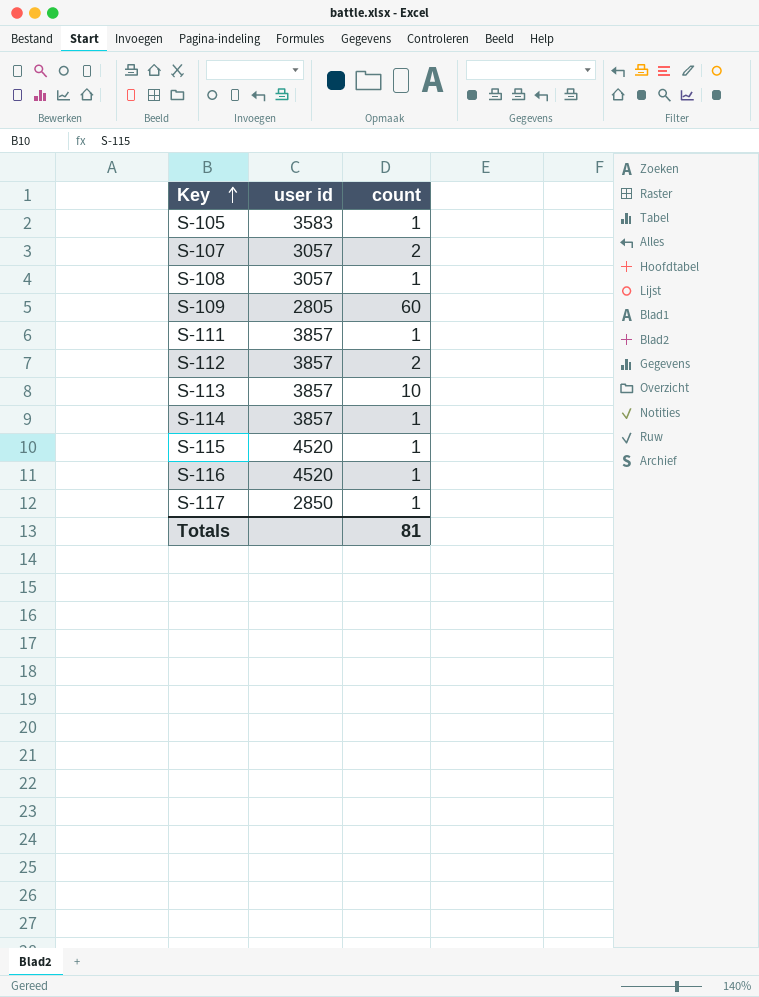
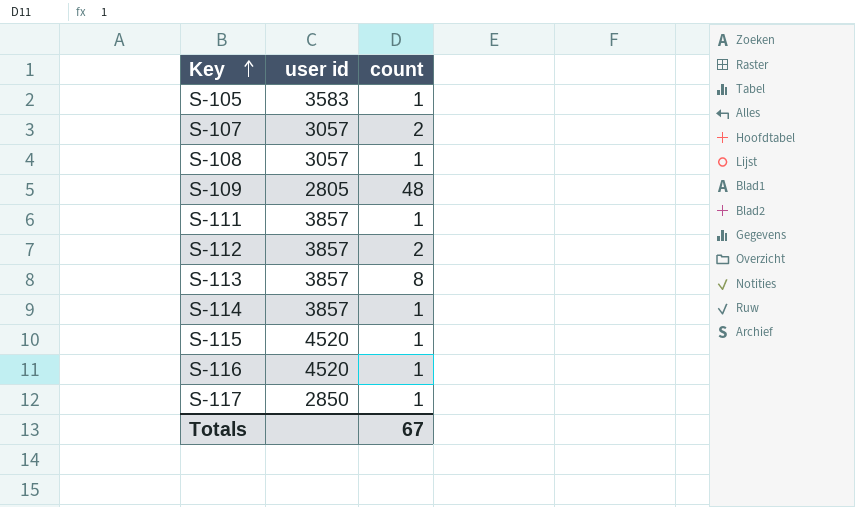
S-109 | count: 60 -> 48
S-113 | count: 10 -> 8
Totals | count: 81 -> 67

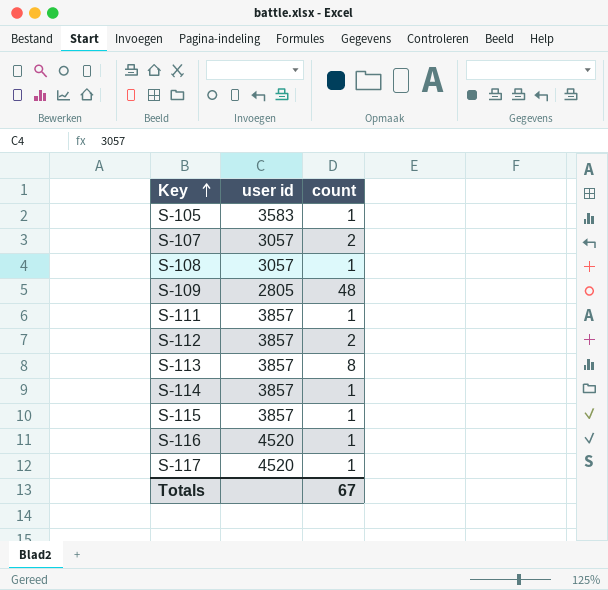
S-115 | user id: 4520 -> 3857
S-117 | user id: 2850 -> 4520

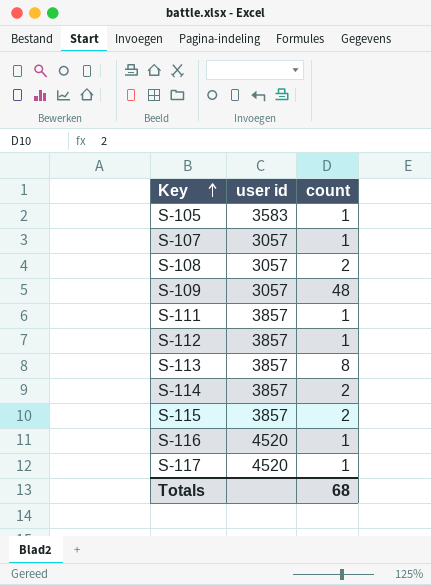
S-107 | count: 2 -> 1
S-108 | count: 1 -> 2
S-109 | user id: 2805 -> 3057
S-112 | count: 2 -> 1
S-114 | count: 1 -> 2
S-115 | count: 1 -> 2
Totals | count: 67 -> 68

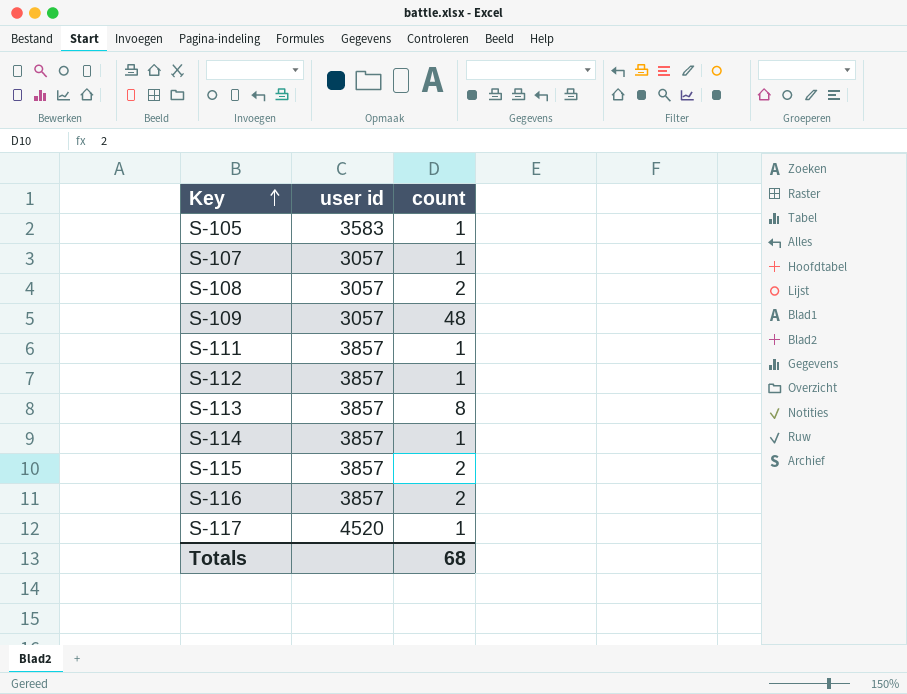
S-114 | count: 2 -> 1
S-116 | user id: 4520 -> 3857
S-116 | count: 1 -> 2

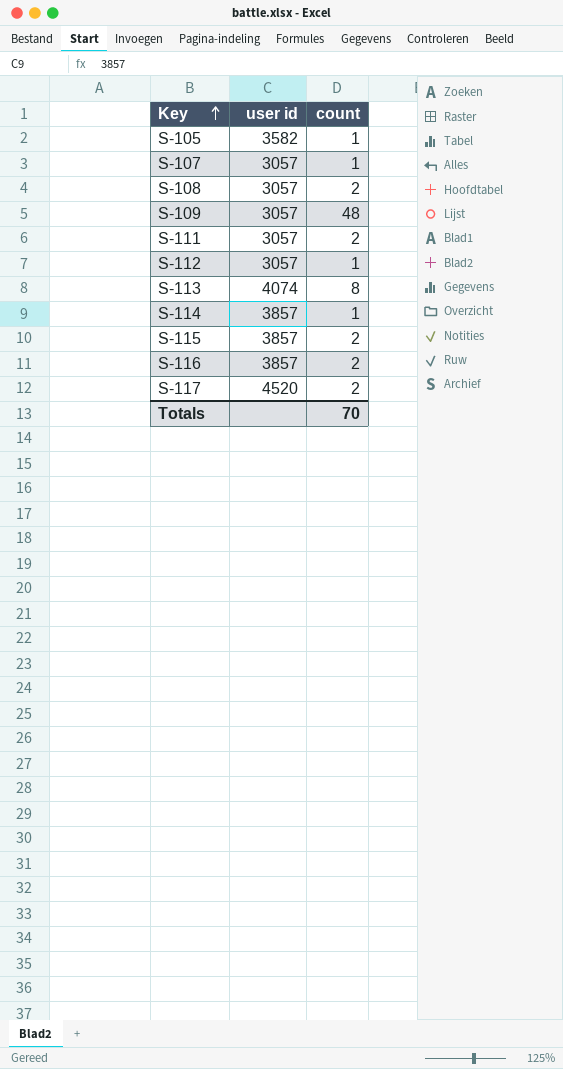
S-105 | user id: 3583 -> 3582
S-111 | user id: 3857 -> 3057
S-111 | count: 1 -> 2
S-112 | user id: 3857 -> 3057
S-113 | user id: 3857 -> 4074
S-117 | count: 1 -> 2
Totals | count: 68 -> 70

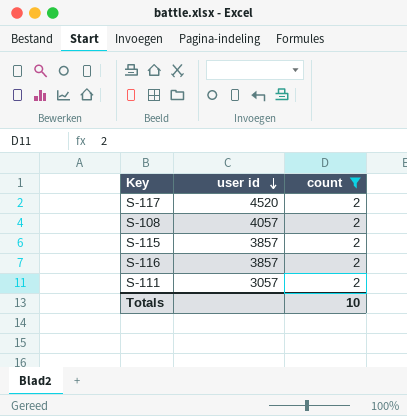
filter: none -> count = 2
row order: Key ascending -> user id descending
S-108 | user id: 3057 -> 4057
Totals | count: 70 -> 10

